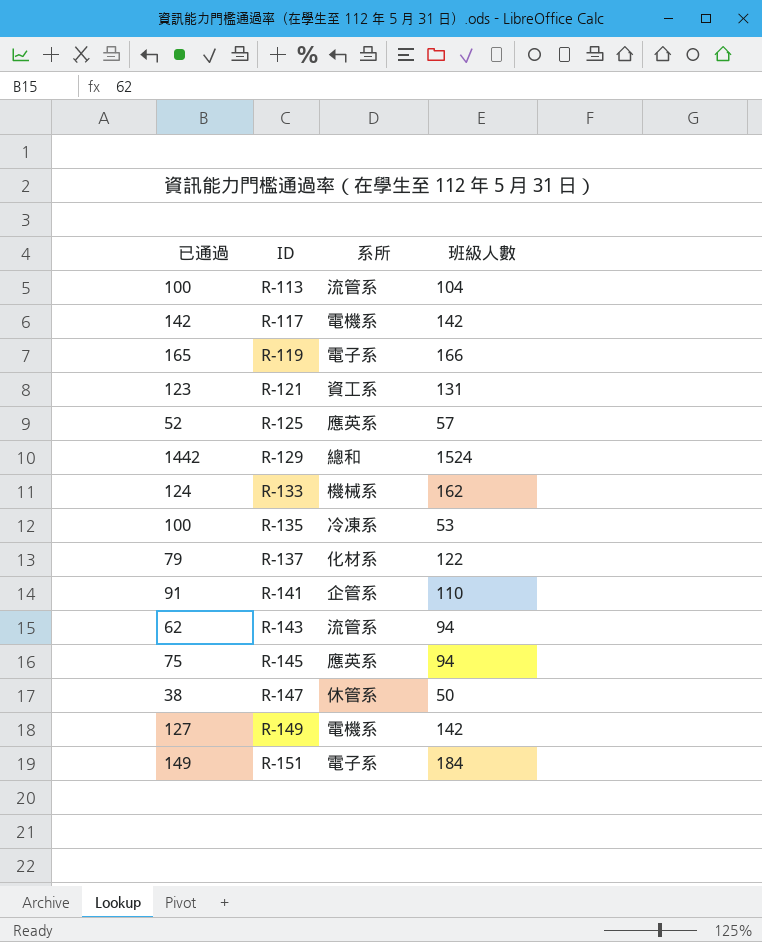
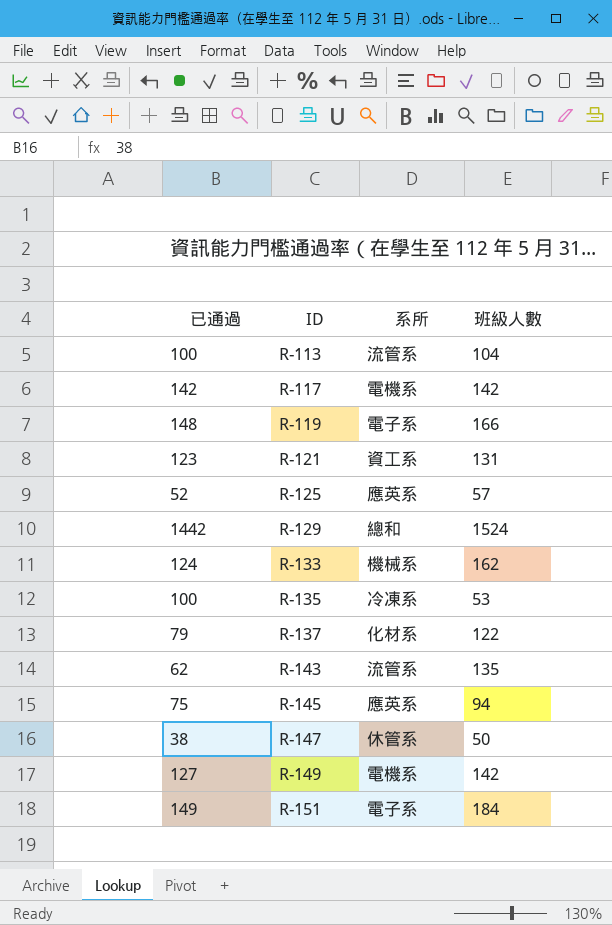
row R-141: 91 | 企管系 | 110 -> none
R-119 | 已通過: 165 -> 148
R-143 | 班級人數: 94 -> 135

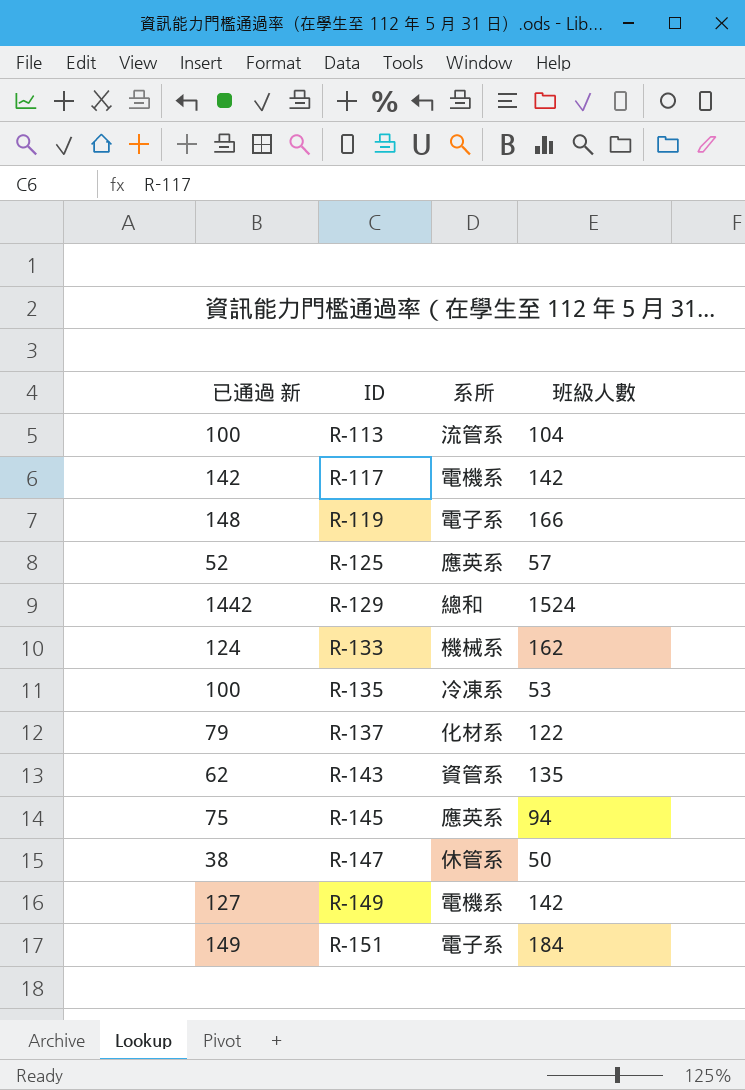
column name: 已通過 -> 已通過 新
row R-121: 123 | 資工系 | 131 -> none
R-143 | 系所: 流管系 -> 資管系

